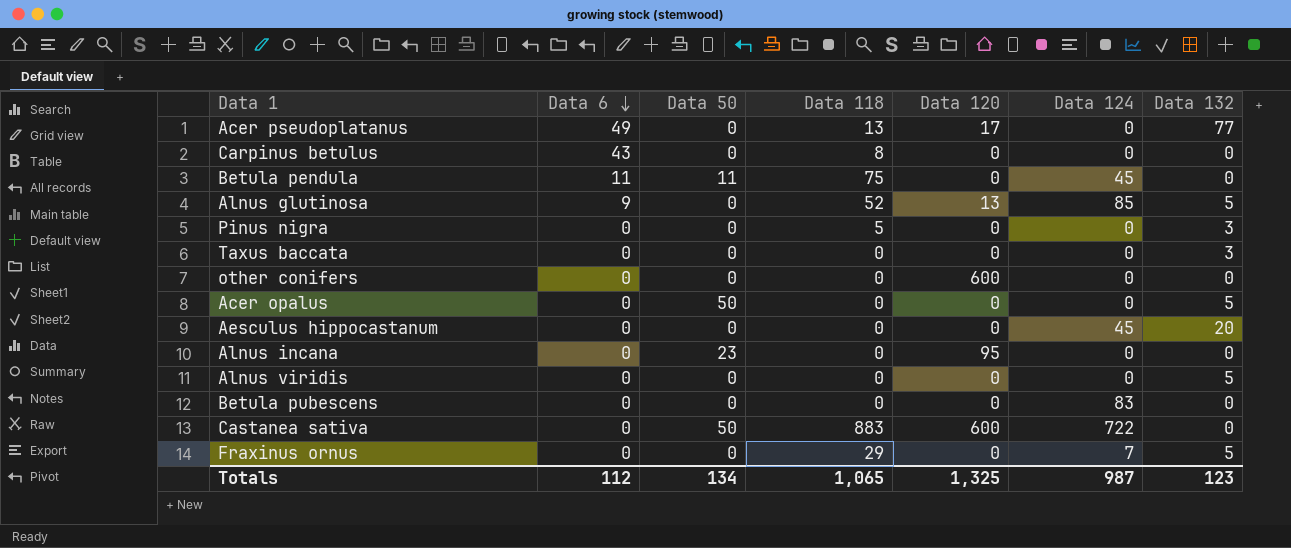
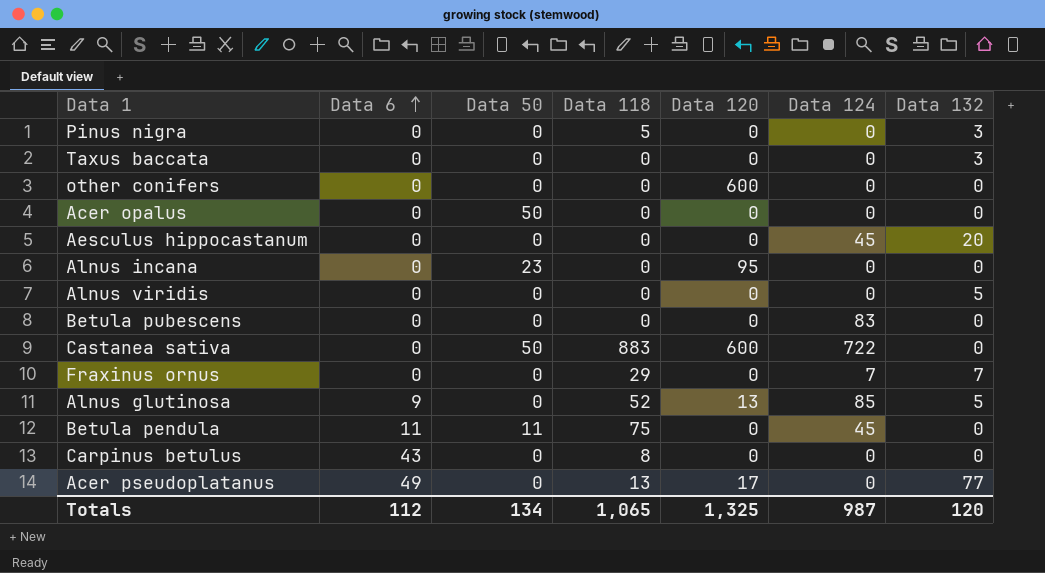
row order: Data 6 descending -> Data 6 ascending
Acer opalus | Data 132: 5 -> 0
Fraxinus ornus | Data 132: 5 -> 7
Totals | Data 132: 123 -> 120

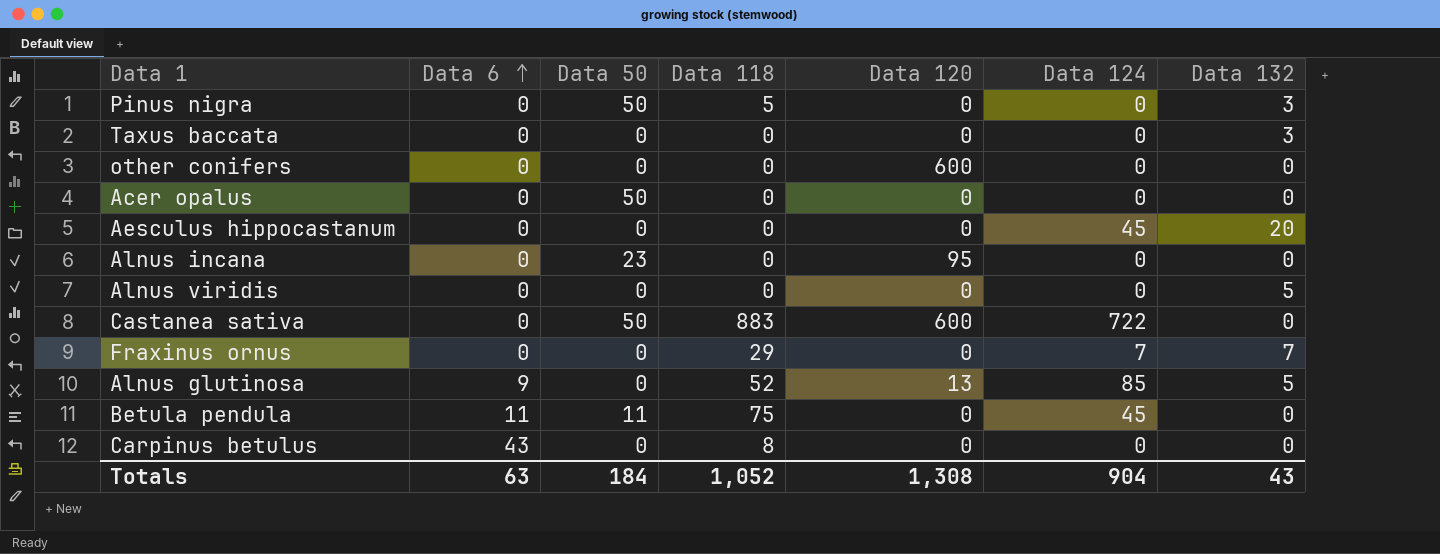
row Betula pubescens: 0 | 0 | 0 | 0 | 83 | 0 -> none
row Acer pseudoplatanus: 49 | 0 | 13 | 17 | 0 | 77 -> none
Pinus nigra | Data 50: 0 -> 50
Totals | Data 6: 112 -> 63
Totals | Data 50: 134 -> 184
Totals | Data 118: 1,065 -> 1,052
Totals | Data 120: 1,325 -> 1,308
Totals | Data 124: 987 -> 904
Totals | Data 132: 120 -> 43

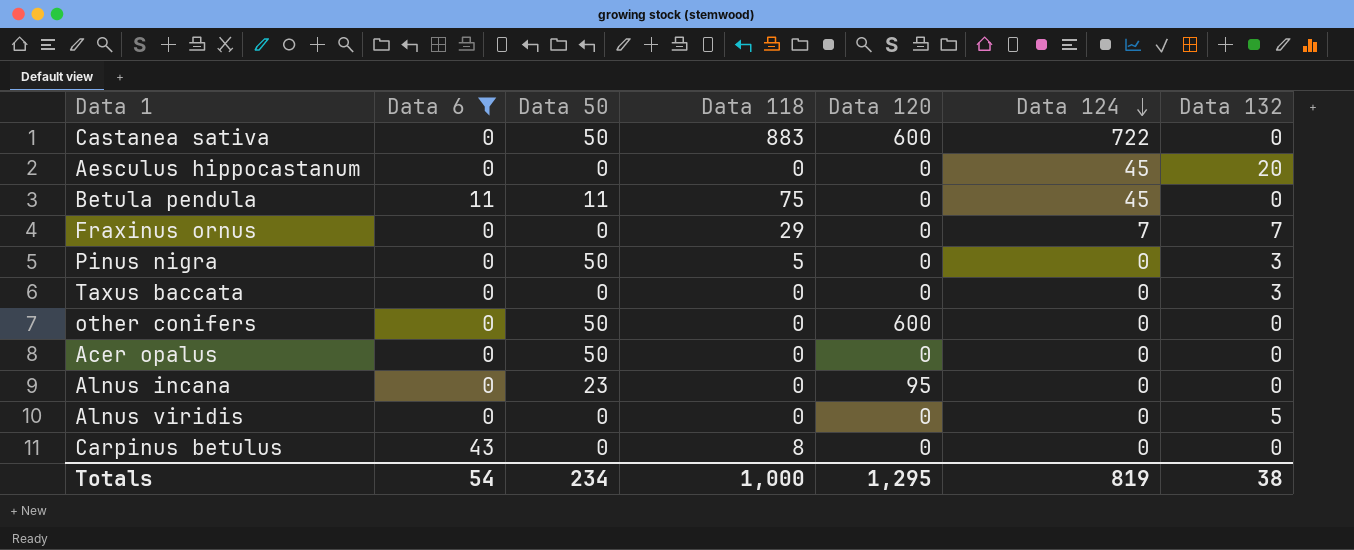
filter: none -> Data 6 != 9
row order: Data 6 ascending -> Data 124 descending
other conifers | Data 50: 0 -> 50
Totals | Data 6: 63 -> 54
Totals | Data 50: 184 -> 234
Totals | Data 118: 1,052 -> 1,000
Totals | Data 120: 1,308 -> 1,295
Totals | Data 124: 904 -> 819
Totals | Data 132: 43 -> 38

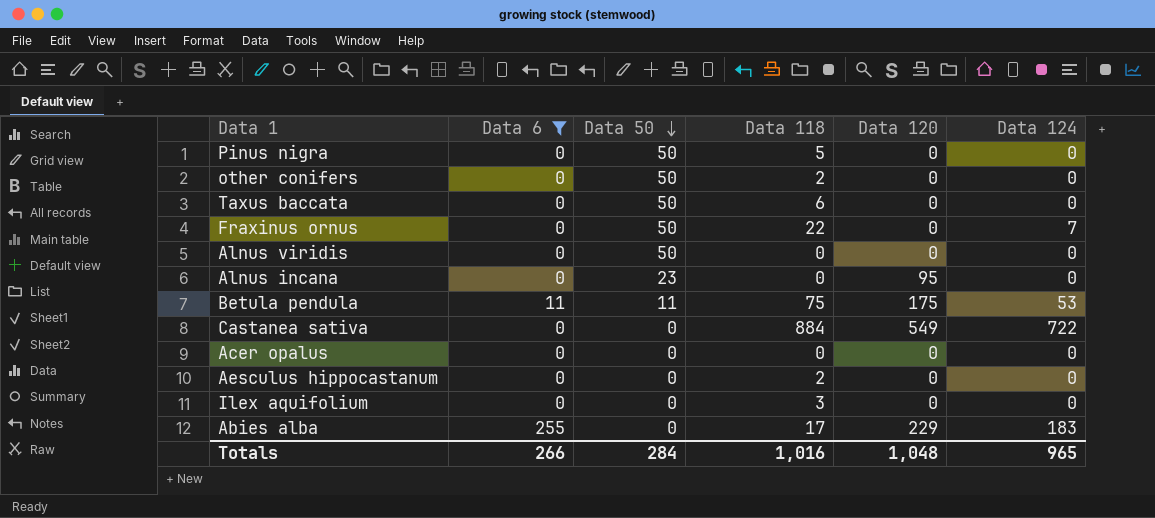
row order: Data 124 descending -> Data 50 descending
column Data 132 | position: 7 -> none
row Carpinus betulus: 43 | 0 | 8 | 0 | 0 | 0 -> none
other conifers | Data 118: 0 -> 2
other conifers | Data 120: 600 -> 0
Taxus baccata | Data 50: 0 -> 50
Taxus baccata | Data 118: 0 -> 6
Fraxinus ornus | Data 50: 0 -> 50
Fraxinus ornus | Data 118: 29 -> 22
Alnus viridis | Data 50: 0 -> 50
Betula pendula | Data 120: 0 -> 175
Betula pendula | Data 124: 45 -> 53
Castanea sativa | Data 50: 50 -> 0
Castanea sativa | Data 118: 883 -> 884
Castanea sativa | Data 120: 600 -> 549
Acer opalus | Data 50: 50 -> 0
Aesculus hippocastanum | Data 118: 0 -> 2
Aesculus hippocastanum | Data 124: 45 -> 0
row Ilex aquifolium: none -> 0 | 0 | 3 | 0 | 0
row Abies alba: none -> 255 | 0 | 17 | 229 | 183
Totals | Data 6: 54 -> 266
Totals | Data 50: 234 -> 284
Totals | Data 118: 1,000 -> 1,016
Totals | Data 120: 1,295 -> 1,048
Totals | Data 124: 819 -> 965

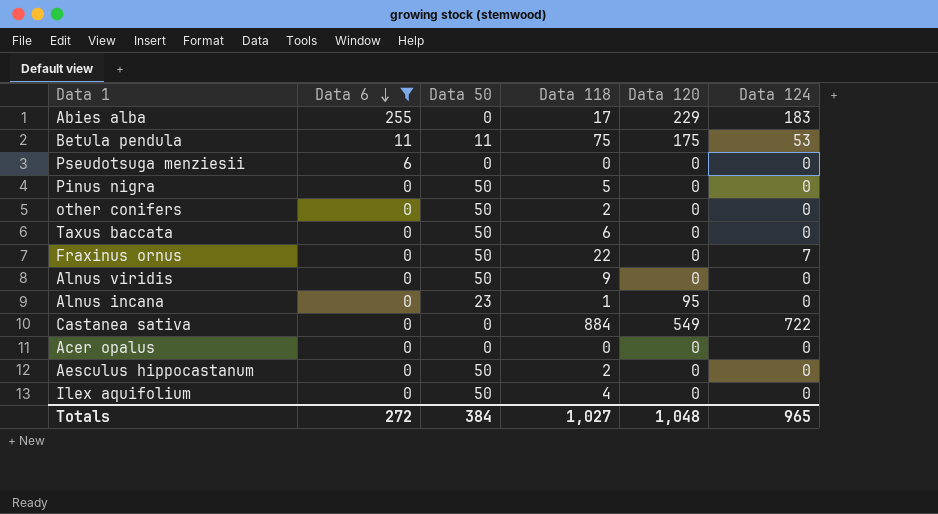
row order: Data 50 descending -> Data 6 descending
row Pseudotsuga menziesii: none -> 6 | 0 | 0 | 0 | 0
Alnus viridis | Data 118: 0 -> 9
Alnus incana | Data 118: 0 -> 1
Aesculus hippocastanum | Data 50: 0 -> 50
Ilex aquifolium | Data 50: 0 -> 50
Ilex aquifolium | Data 118: 3 -> 4
Totals | Data 6: 266 -> 272
Totals | Data 50: 284 -> 384
Totals | Data 118: 1,016 -> 1,027

